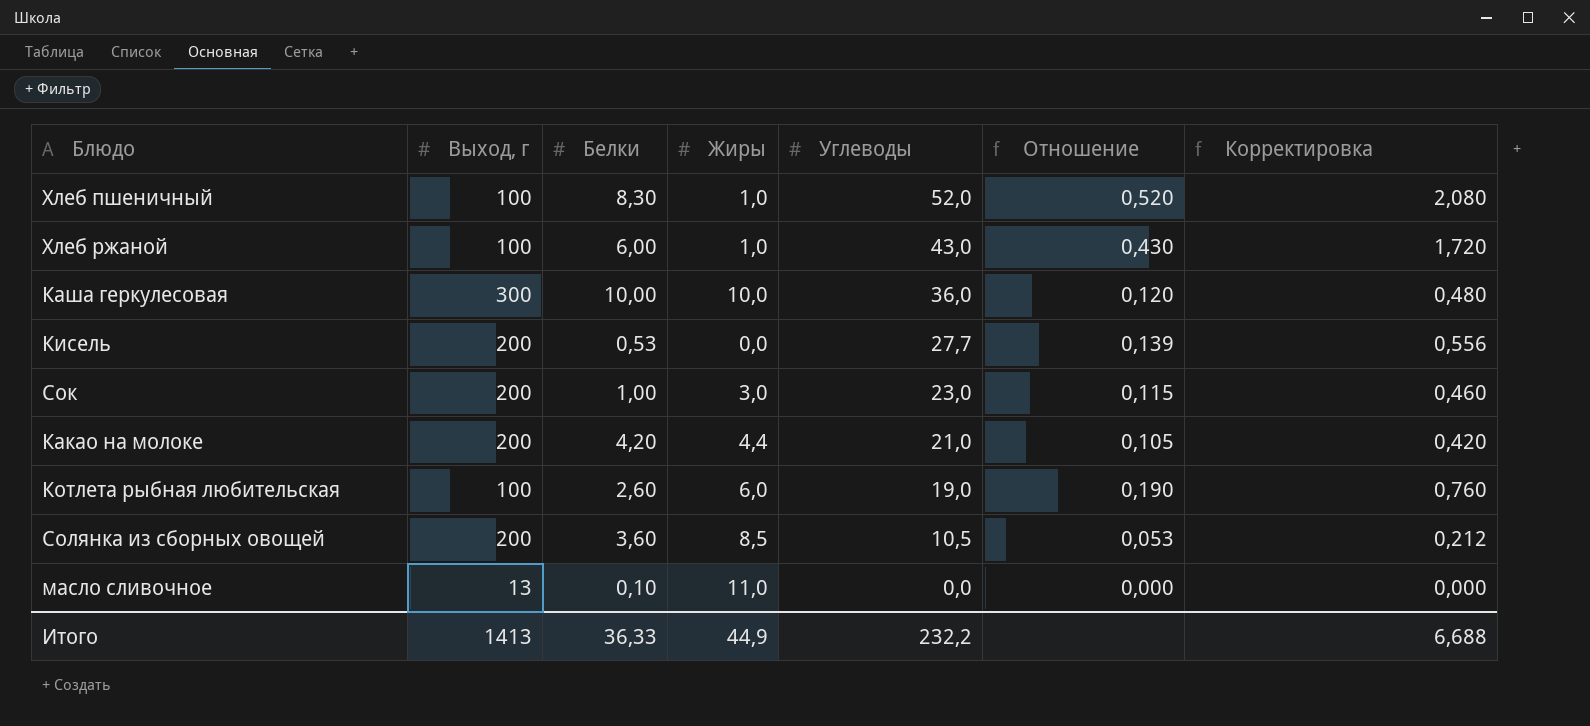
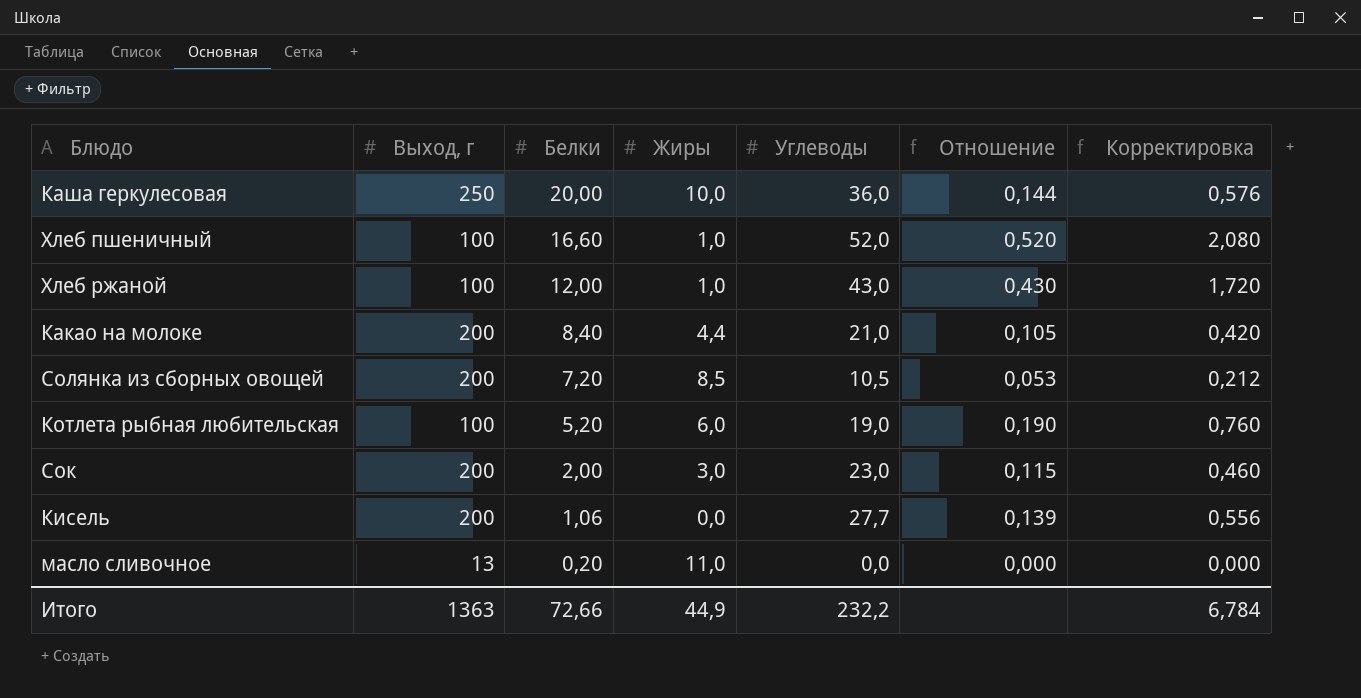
row order: Углеводы descending -> Белки descending
Каша геркулесовая | Выход, г: 300 -> 250
Каша геркулесовая | Белки: 10,00 -> 20,00
Каша геркулесовая | Отношение: 0,120 -> 0,144
Каша геркулесовая | Корректировка: 0,480 -> 0,576
Хлеб пшеничный | Белки: 8,30 -> 16,60
Хлеб ржаной | Белки: 6,00 -> 12,00
Какао на молоке | Белки: 4,20 -> 8,40
Солянка из сборных овощей | Белки: 3,60 -> 7,20
Котлета рыбная любительская | Белки: 2,60 -> 5,20
Сок | Белки: 1,00 -> 2,00
Кисель | Белки: 0,53 -> 1,06
масло сливочное | Белки: 0,10 -> 0,20
Итого | Выход, г: 1413 -> 1363
Итого | Белки: 36,33 -> 72,66
Итого | Корректировка: 6,688 -> 6,784

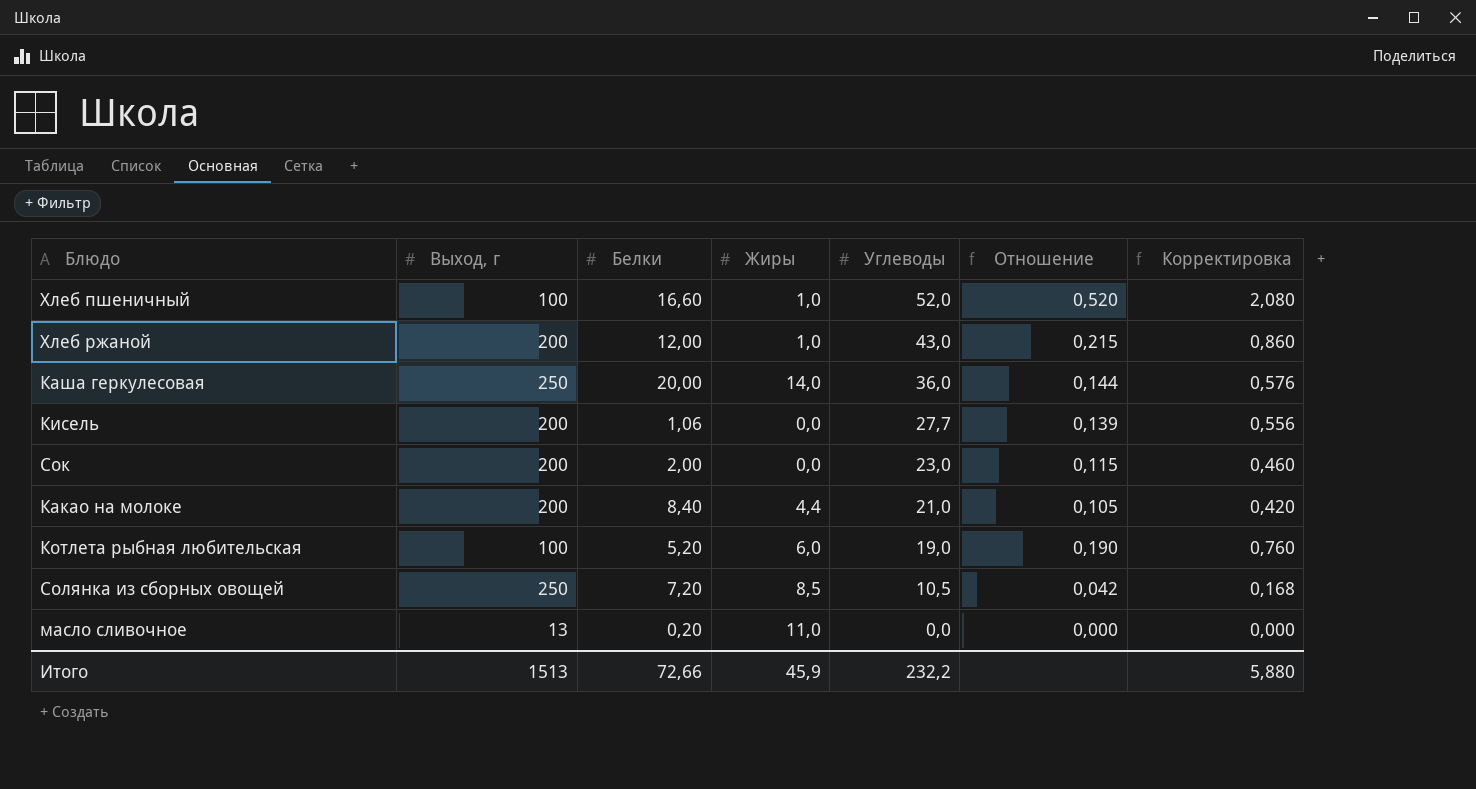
row order: Белки descending -> Углеводы descending
Хлеб ржаной | Выход, г: 100 -> 200
Хлеб ржаной | Отношение: 0,430 -> 0,215
Хлеб ржаной | Корректировка: 1,720 -> 0,860
Каша геркулесовая | Жиры: 10,0 -> 14,0
Сок | Жиры: 3,0 -> 0,0
Солянка из сборных овощей | Выход, г: 200 -> 250
Солянка из сборных овощей | Отношение: 0,053 -> 0,042
Солянка из сборных овощей | Корректировка: 0,212 -> 0,168
Итого | Выход, г: 1363 -> 1513
Итого | Жиры: 44,9 -> 45,9
Итого | Корректировка: 6,784 -> 5,880

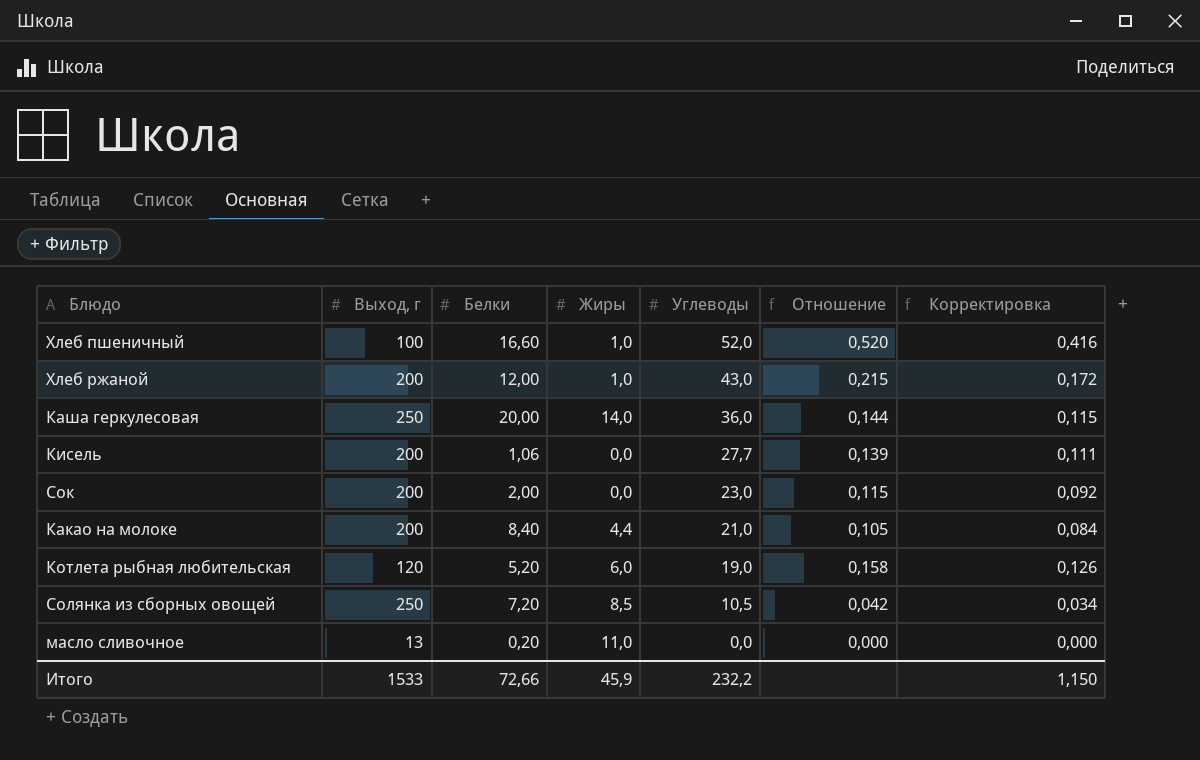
column Корректировка | formula: [Отношение] * 4 -> [Отношение] * 0,8
Котлета рыбная любительская | Выход, г: 100 -> 120
Котлета рыбная любительская | Отношение: 0,190 -> 0,158
Итого | Выход, г: 1513 -> 1533
Итого | Корректировка: 5,880 -> 1,150

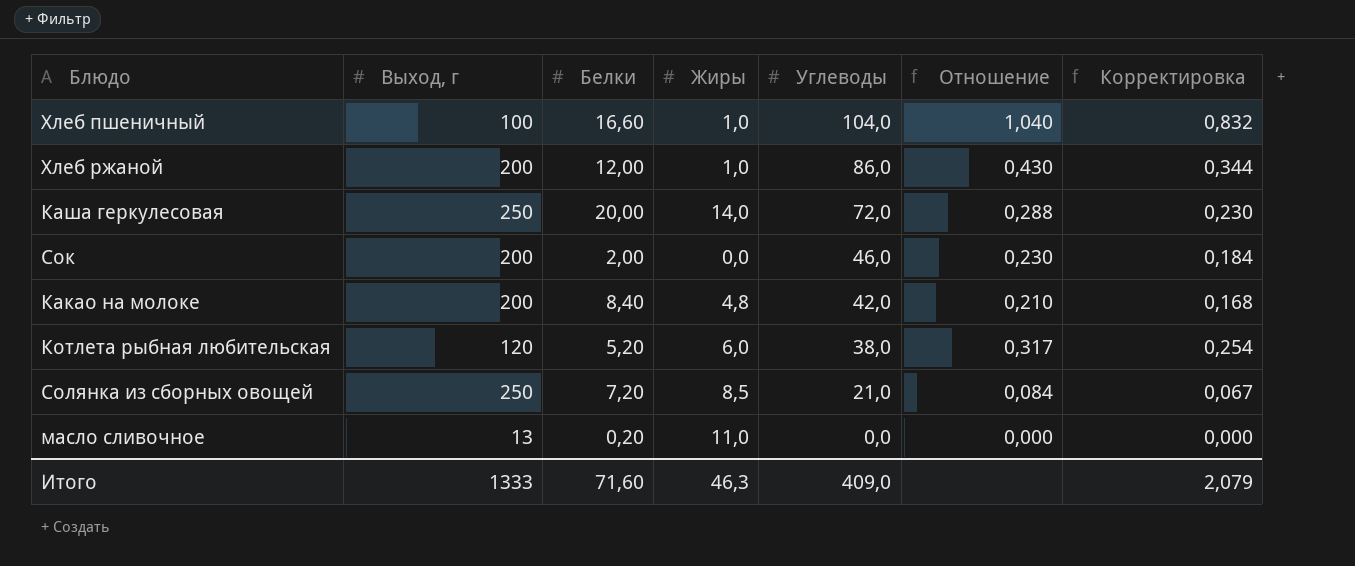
row Кисель: 200 | 1,06 | 0,0 | 27,7 | 0,139 | 0,111 -> none
Хлеб пшеничный | Углеводы: 52,0 -> 104,0
Хлеб пшеничный | Отношение: 0,520 -> 1,040
Хлеб пшеничный | Корректировка: 0,416 -> 0,832
Хлеб ржаной | Углеводы: 43,0 -> 86,0
Хлеб ржаной | Отношение: 0,215 -> 0,430
Хлеб ржаной | Корректировка: 0,172 -> 0,344
Каша геркулесовая | Углеводы: 36,0 -> 72,0
Каша геркулесовая | Отношение: 0,144 -> 0,288
Каша геркулесовая | Корректировка: 0,115 -> 0,230
Сок | Углеводы: 23,0 -> 46,0
Сок | Отношение: 0,115 -> 0,230
Сок | Корректировка: 0,092 -> 0,184
Какао на молоке | Жиры: 4,4 -> 4,8
Какао на молоке | Углеводы: 21,0 -> 42,0
Какао на молоке | Отношение: 0,105 -> 0,210
Какао на молоке | Корректировка: 0,084 -> 0,168
Котлета рыбная любительская | Углеводы: 19,0 -> 38,0
Котлета рыбная любительская | Отношение: 0,158 -> 0,317
Котлета рыбная любительская | Корректировка: 0,126 -> 0,254
Солянка из сборных овощей | Углеводы: 10,5 -> 21,0
Солянка из сборных овощей | Отношение: 0,042 -> 0,084
Солянка из сборных овощей | Корректировка: 0,034 -> 0,067
Итого | Выход, г: 1533 -> 1333
Итого | Белки: 72,66 -> 71,60
Итого | Жиры: 45,9 -> 46,3
Итого | Углеводы: 232,2 -> 409,0
Итого | Корректировка: 1,150 -> 2,079

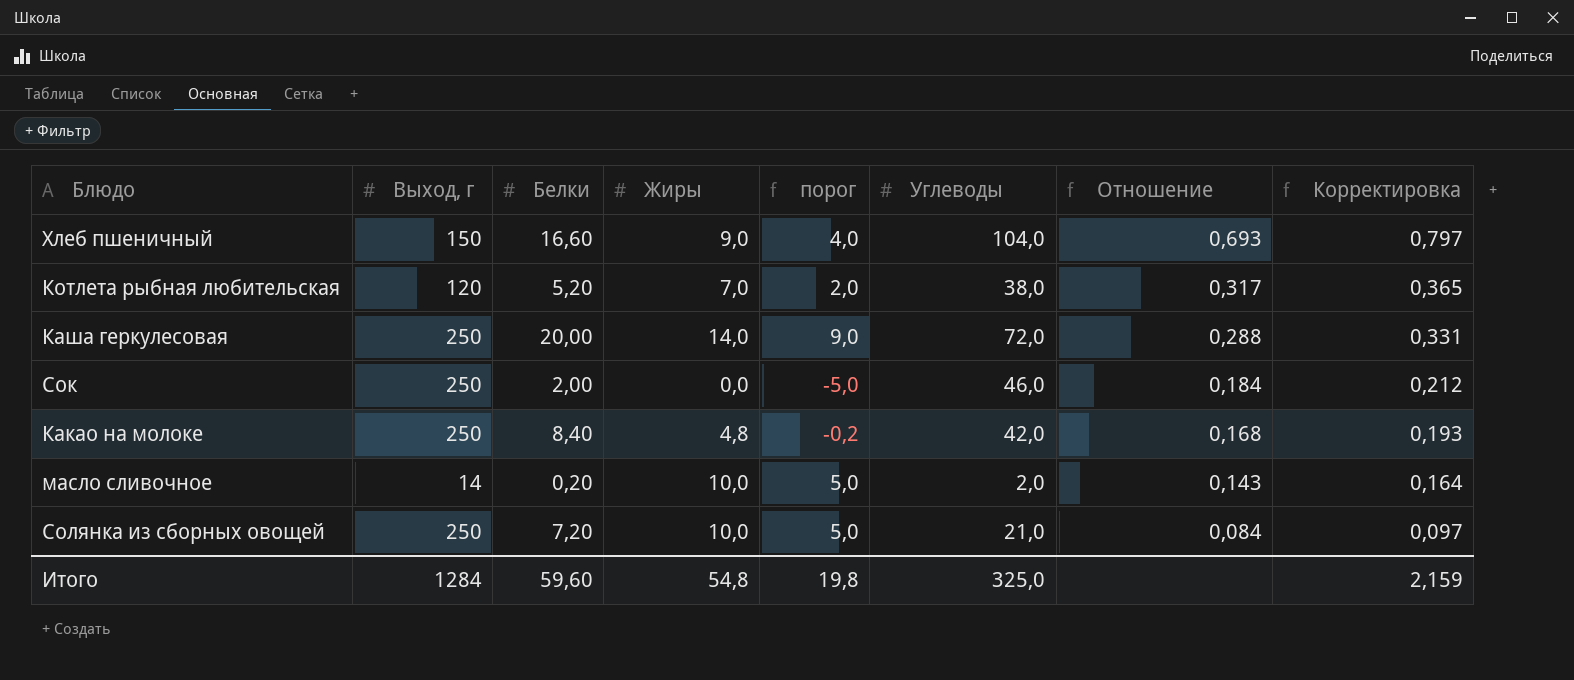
row order: Углеводы descending -> Отношение descending
column порог | formula: none -> [Жиры] - 5
column Корректировка | formula: [Отношение] * 0,8 -> [Отношение] * 1,15
row Хлеб ржаной: 200 | 12,00 | 1,0 | 86,0 | 0,430 | 0,344 -> none
Хлеб пшеничный | Выход, г: 100 -> 150
Хлеб пшеничный | Жиры: 1,0 -> 9,0
Хлеб пшеничный | Отношение: 1,040 -> 0,693
Котлета рыбная любительская | Жиры: 6,0 -> 7,0
Сок | Выход, г: 200 -> 250
Сок | Отношение: 0,230 -> 0,184
Какао на молоке | Выход, г: 200 -> 250
Какао на молоке | Отношение: 0,210 -> 0,168
масло сливочное | Выход, г: 13 -> 14
масло сливочное | Жиры: 11,0 -> 10,0
масло сливочное | Углеводы: 0,0 -> 2,0
масло сливочное | Отношение: 0,000 -> 0,143
Солянка из сборных овощей | Жиры: 8,5 -> 10,0
Итого | Выход, г: 1333 -> 1284
Итого | Белки: 71,60 -> 59,60
Итого | Жиры: 46,3 -> 54,8
Итого | Углеводы: 409,0 -> 325,0
Итого | Корректировка: 2,079 -> 2,159

